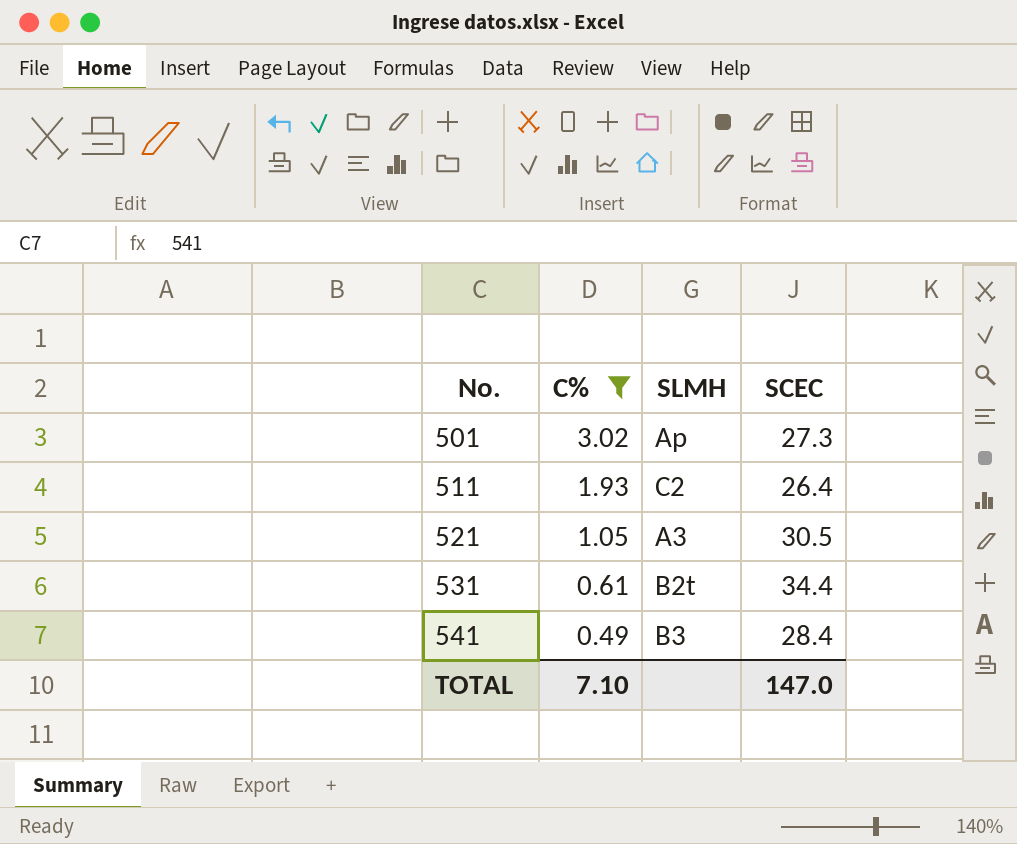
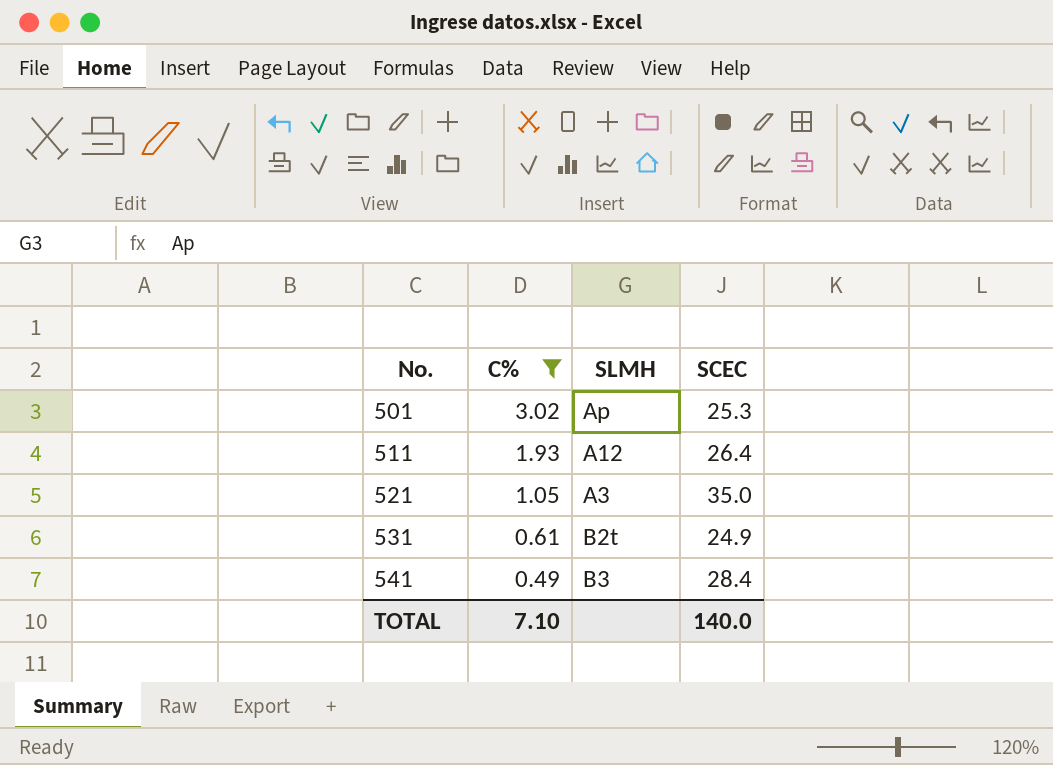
501 | SCEC: 27.3 -> 25.3
511 | SLMH: C2 -> A12
521 | SCEC: 30.5 -> 35.0
531 | SCEC: 34.4 -> 24.9
TOTAL | SCEC: 147.0 -> 140.0

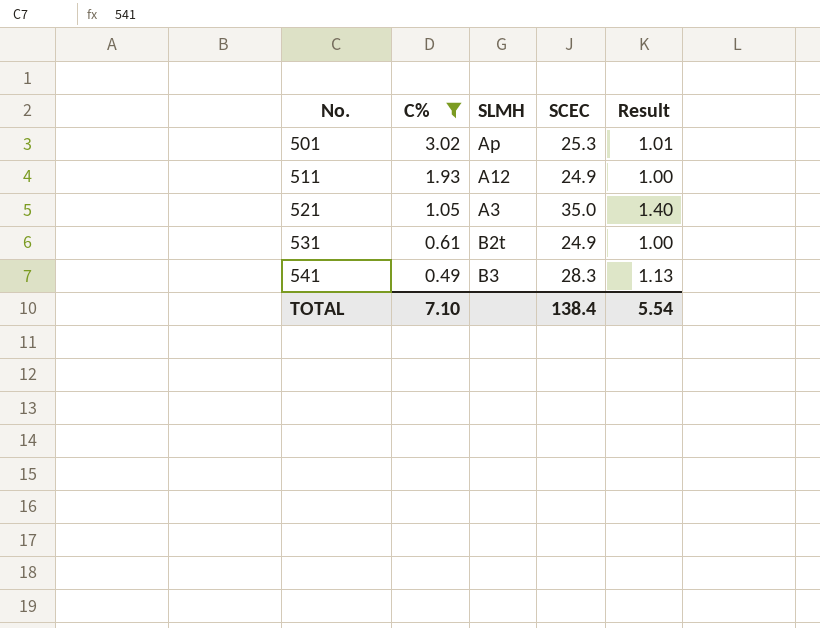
column Result | formula: none -> [SCEC] * 0.04
511 | SCEC: 26.4 -> 24.9
541 | SCEC: 28.4 -> 28.3
TOTAL | SCEC: 140.0 -> 138.4

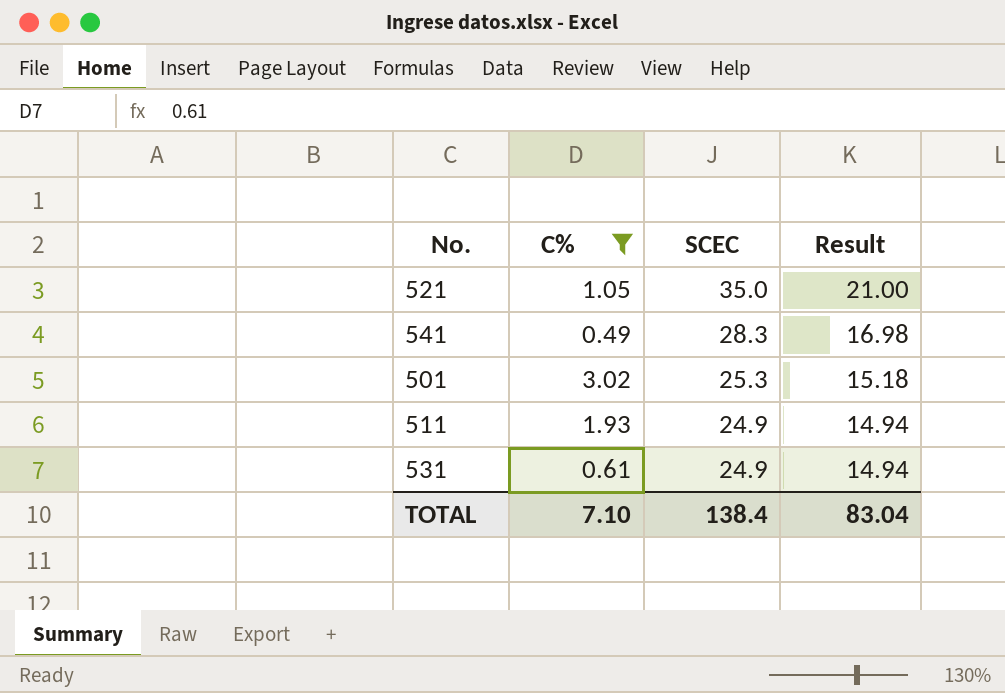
row order: No. ascending -> SCEC descending
column SLMH | position: 3 -> none
column Result | formula: [SCEC] * 0.04 -> [SCEC] * 0.6
TOTAL | Result: 5.54 -> 83.04

